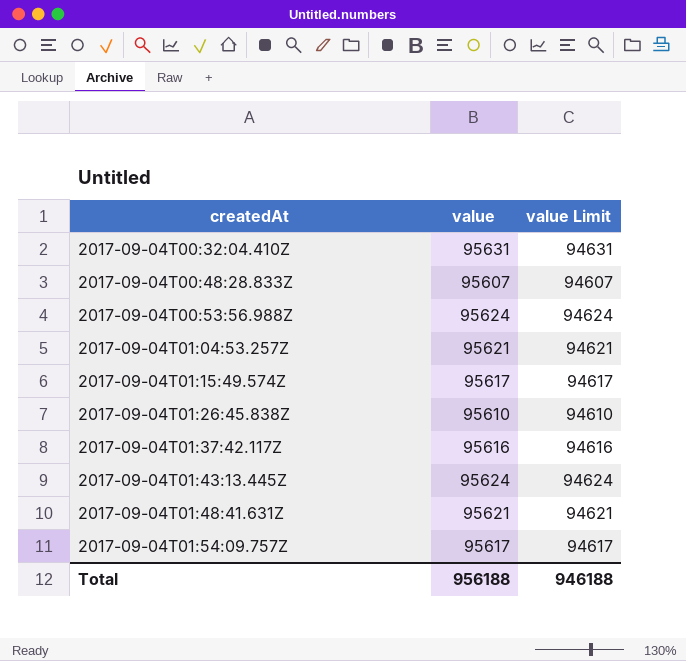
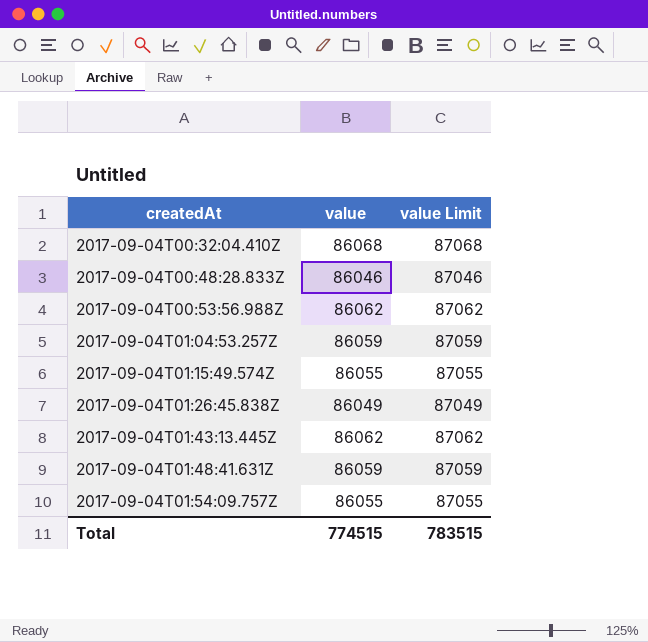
column value Limit | formula: [value] - 1000 -> [value] + 1000
row 2017-09-04T01:37:42.117Z: 95616 | 94616 -> none
2017-09-04T00:32:04.410Z | value: 95631 -> 86068
2017-09-04T00:48:28.833Z | value: 95607 -> 86046
2017-09-04T00:53:56.988Z | value: 95624 -> 86062
2017-09-04T01:04:53.257Z | value: 95621 -> 86059
2017-09-04T01:15:49.574Z | value: 95617 -> 86055
2017-09-04T01:26:45.838Z | value: 95610 -> 86049
2017-09-04T01:43:13.445Z | value: 95624 -> 86062
2017-09-04T01:48:41.631Z | value: 95621 -> 86059
2017-09-04T01:54:09.757Z | value: 95617 -> 86055
Total | value: 956188 -> 774515
Total | value Limit: 946188 -> 783515

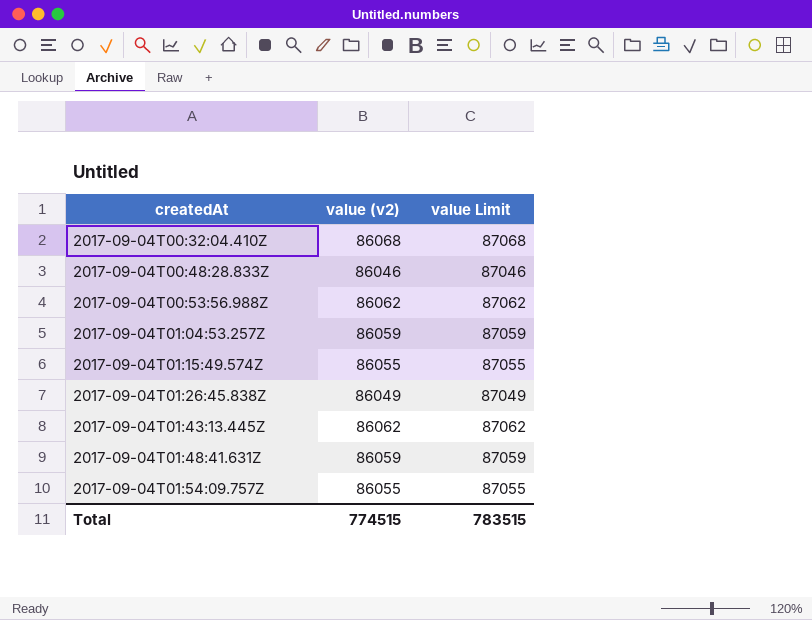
column name: value -> value (v2)

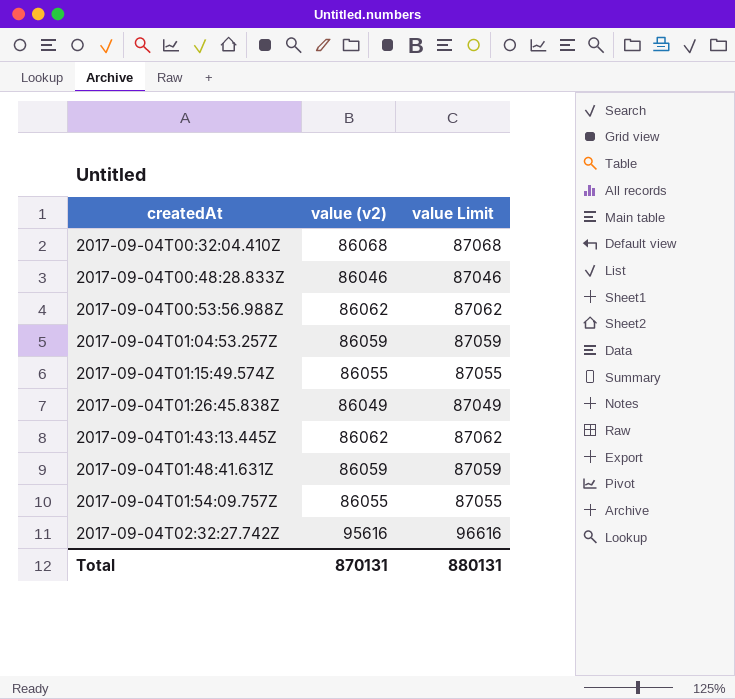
row 2017-09-04T02:32:27.742Z: none -> 95616 | 96616
Total | value (v2): 774515 -> 870131
Total | value Limit: 783515 -> 880131

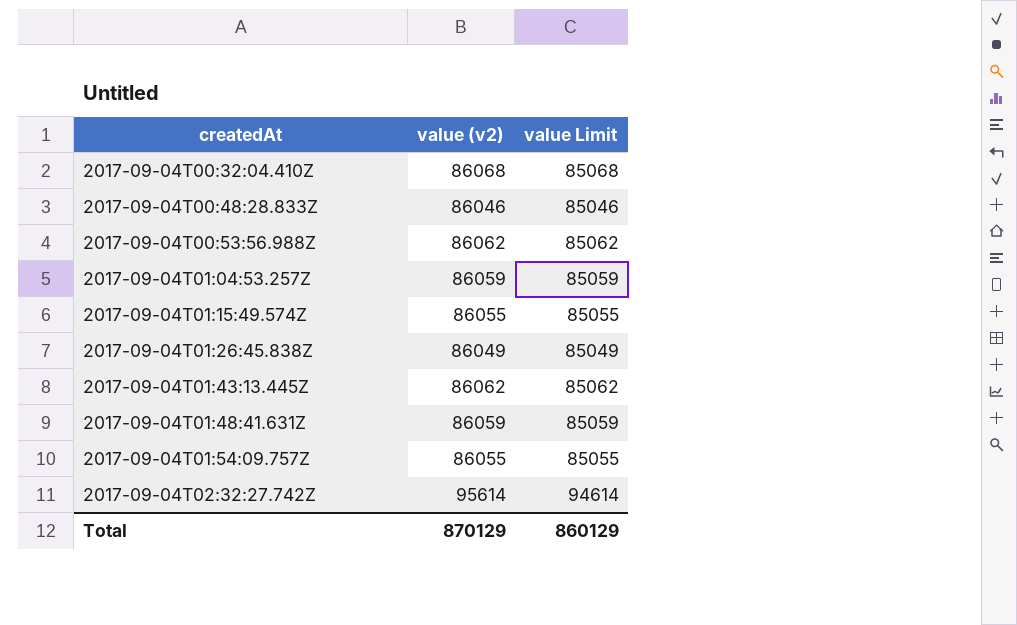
column value Limit | formula: [value (v2)] + 1000 -> [value (v2)] - 1000
2017-09-04T02:32:27.742Z | value (v2): 95616 -> 95614
Total | value (v2): 870131 -> 870129
Total | value Limit: 880131 -> 860129

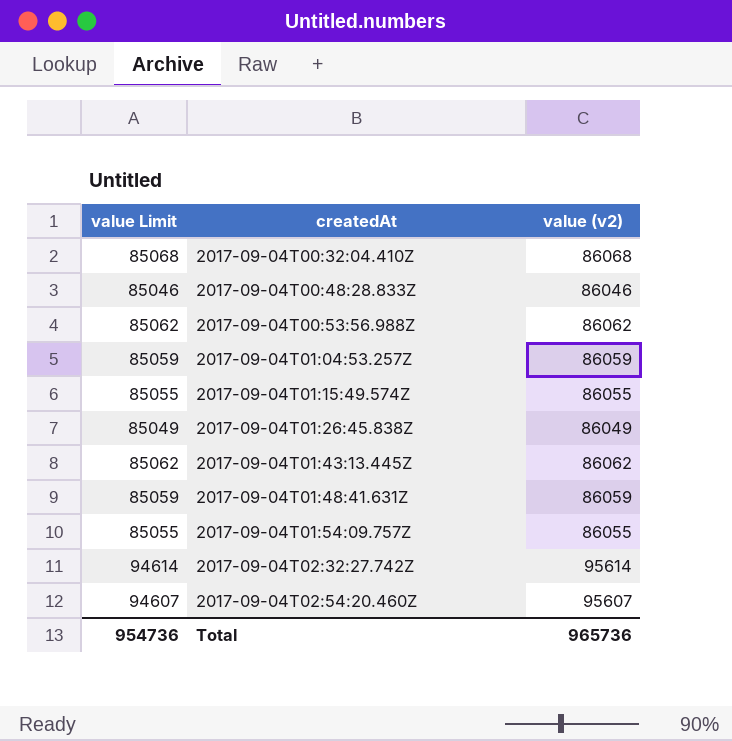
column value Limit | position: 3 -> 1
row 2017-09-04T02:54:20.460Z: none -> 94607 | 95607
Total | value Limit: 860129 -> 954736
Total | value (v2): 870129 -> 965736

